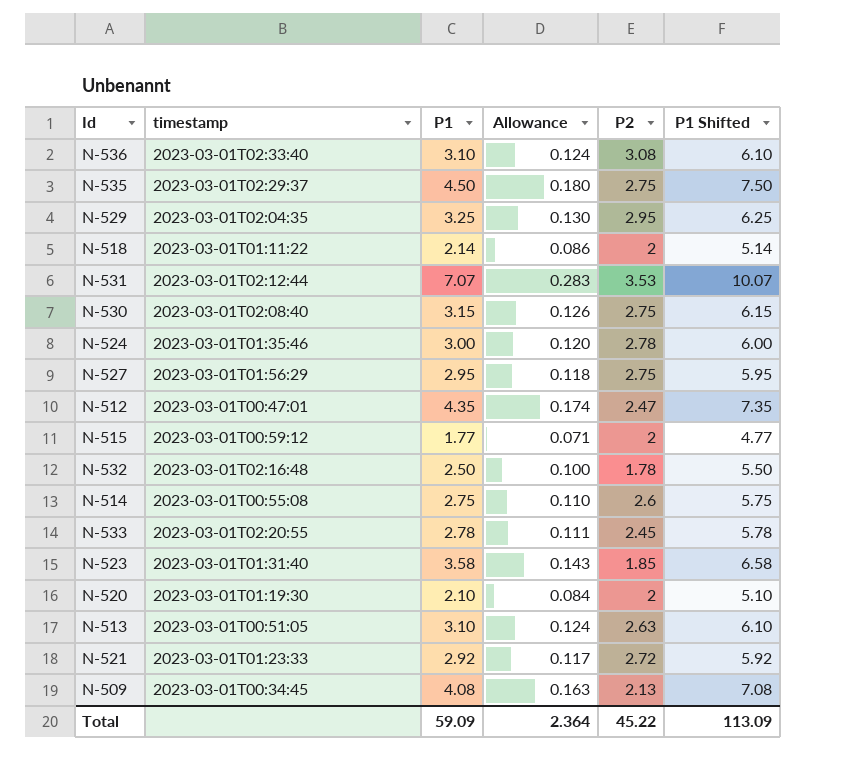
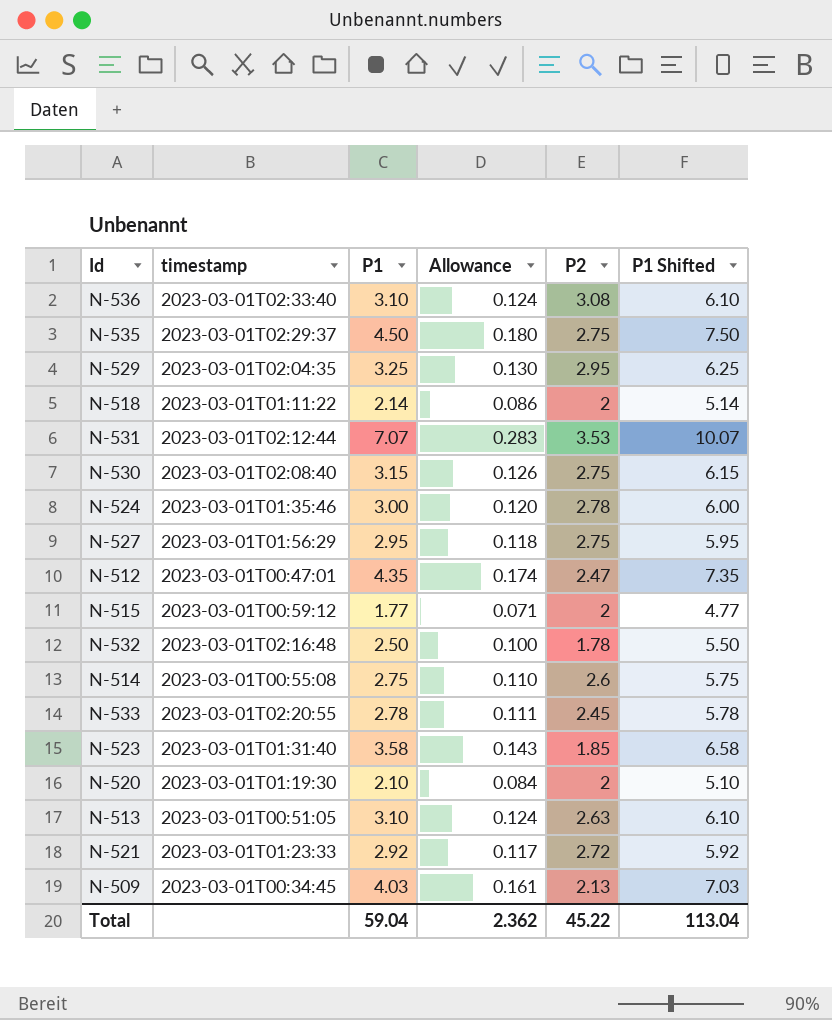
N-509 | P1: 4.08 -> 4.03
N-509 | Allowance: 0.163 -> 0.161
N-509 | P1 Shifted: 7.08 -> 7.03
Total | P1: 59.09 -> 59.04
Total | Allowance: 2.364 -> 2.362
Total | P1 Shifted: 113.09 -> 113.04

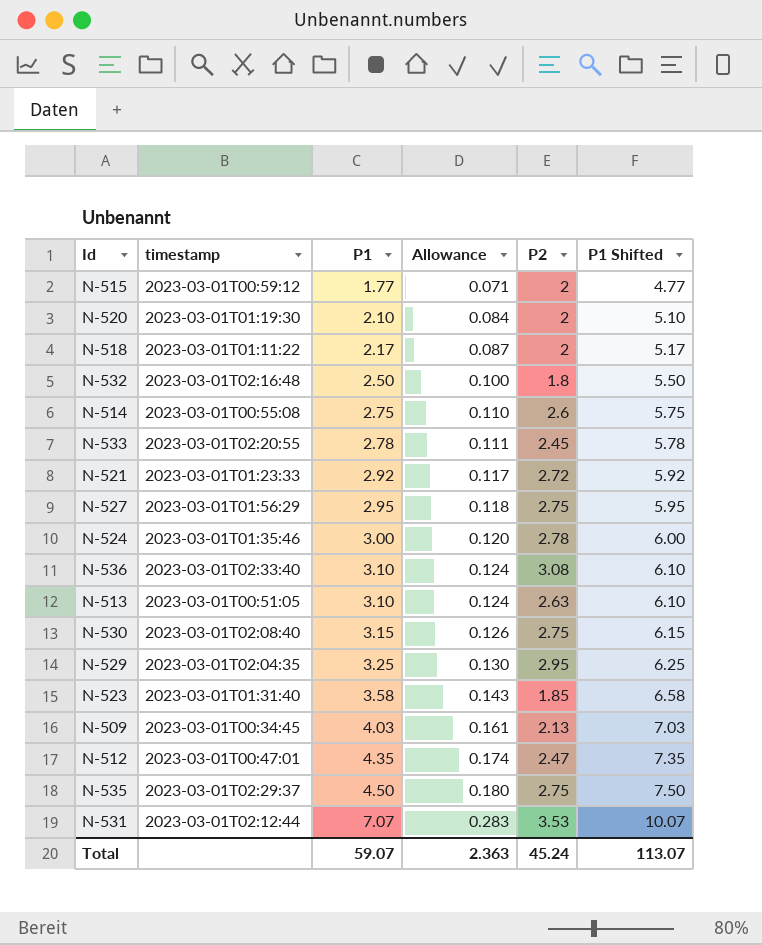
row order: none -> P1 ascending
N-518 | P1: 2.14 -> 2.17
N-518 | Allowance: 0.086 -> 0.087
N-518 | P1 Shifted: 5.14 -> 5.17
N-532 | P2: 1.78 -> 1.8
Total | P1: 59.04 -> 59.07
Total | Allowance: 2.362 -> 2.363
Total | P2: 45.22 -> 45.24
Total | P1 Shifted: 113.04 -> 113.07

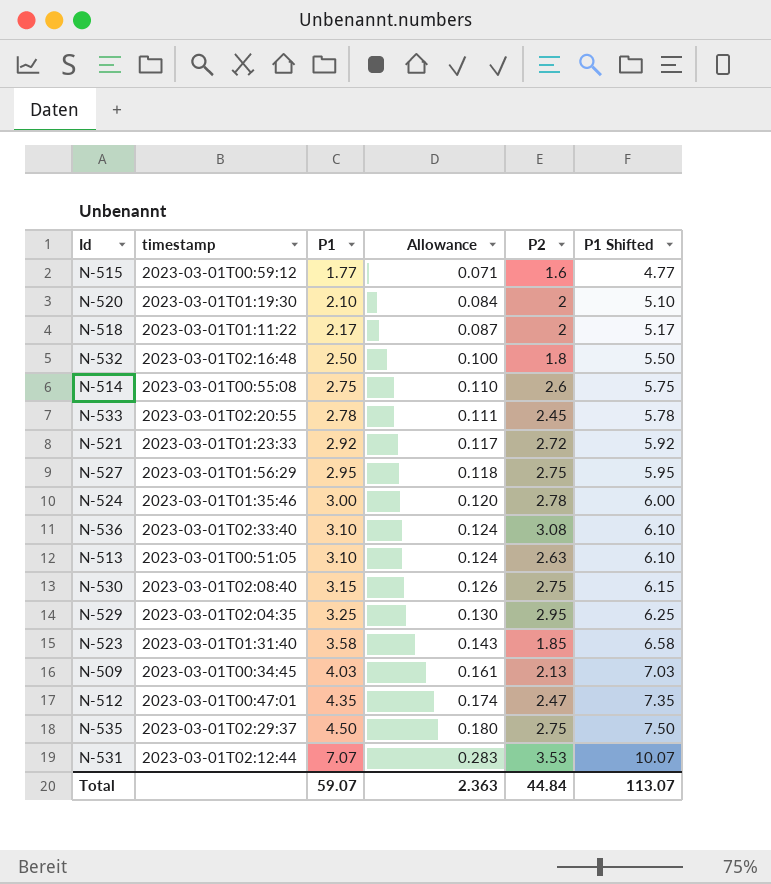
N-515 | P2: 2 -> 1.6
Total | P2: 45.24 -> 44.84

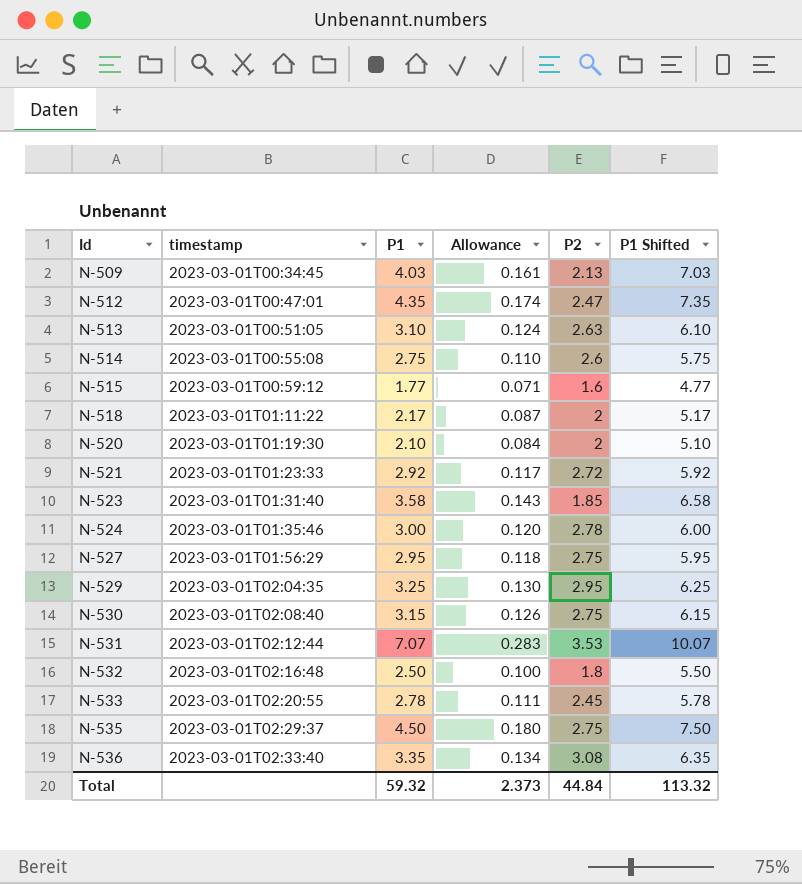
row order: P1 ascending -> Id ascending
N-536 | P1: 3.10 -> 3.35
N-536 | Allowance: 0.124 -> 0.134
N-536 | P1 Shifted: 6.10 -> 6.35
Total | P1: 59.07 -> 59.32
Total | Allowance: 2.363 -> 2.373
Total | P1 Shifted: 113.07 -> 113.32

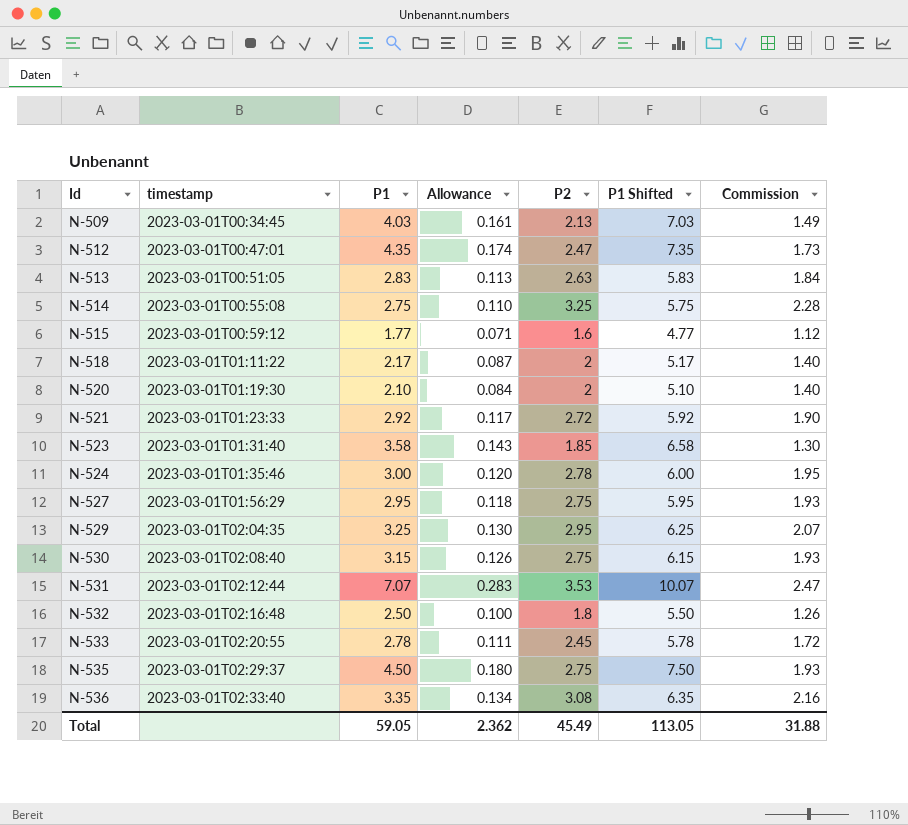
column Commission | formula: none -> [P2] * 0.7
N-513 | P1: 3.10 -> 2.83
N-513 | Allowance: 0.124 -> 0.113
N-513 | P1 Shifted: 6.10 -> 5.83
N-514 | P2: 2.6 -> 3.25
Total | P1: 59.32 -> 59.05
Total | Allowance: 2.373 -> 2.362
Total | P2: 44.84 -> 45.49
Total | P1 Shifted: 113.32 -> 113.05

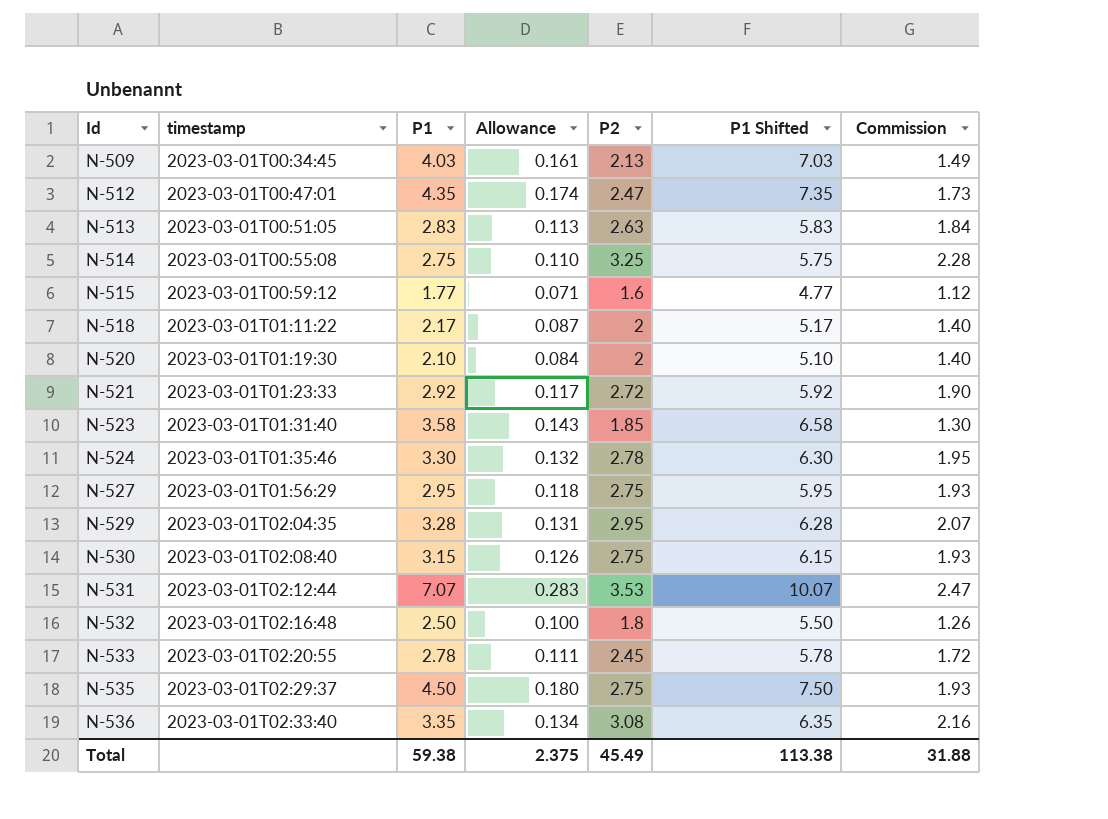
N-524 | P1: 3.00 -> 3.30
N-524 | Allowance: 0.120 -> 0.132
N-524 | P1 Shifted: 6.00 -> 6.30
N-529 | P1: 3.25 -> 3.28
N-529 | Allowance: 0.130 -> 0.131
N-529 | P1 Shifted: 6.25 -> 6.28
Total | P1: 59.05 -> 59.38
Total | Allowance: 2.362 -> 2.375
Total | P1 Shifted: 113.05 -> 113.38

